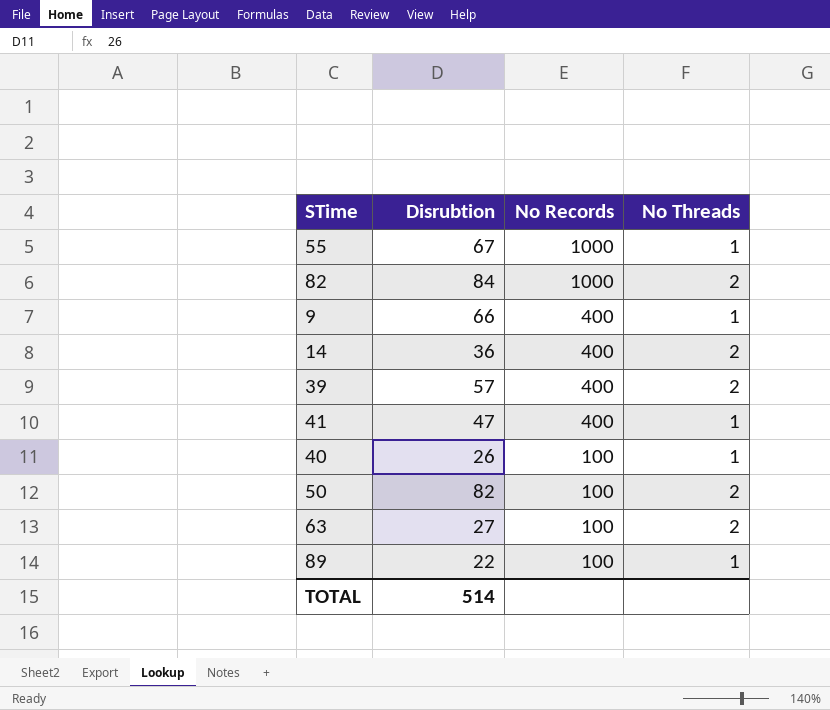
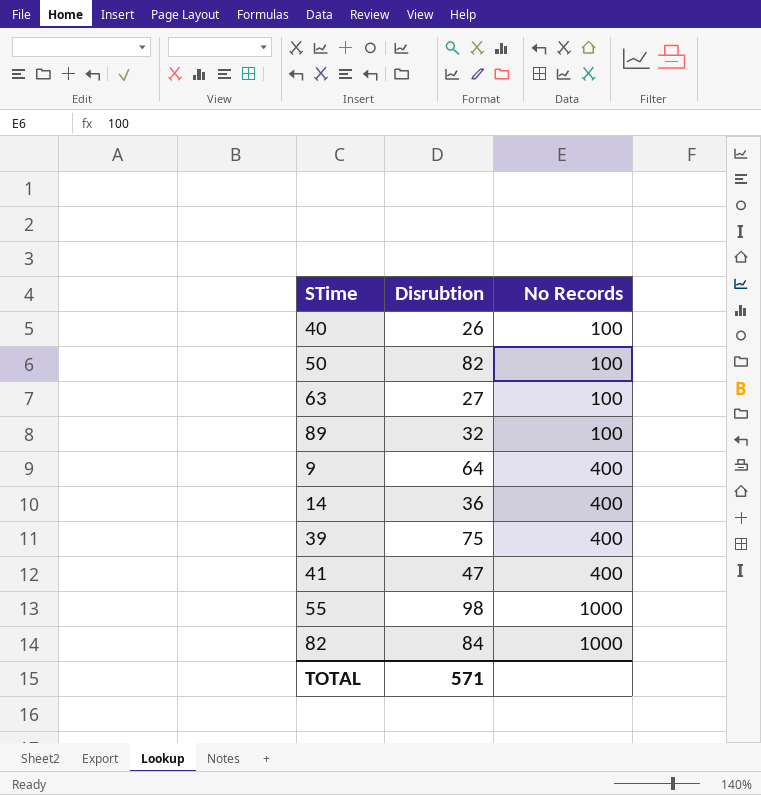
row order: No Records descending -> No Records ascending
column No Threads | position: 4 -> none
89 | Disrubtion: 22 -> 32
9 | Disrubtion: 66 -> 64
39 | Disrubtion: 57 -> 75
55 | Disrubtion: 67 -> 98
TOTAL | Disrubtion: 514 -> 571

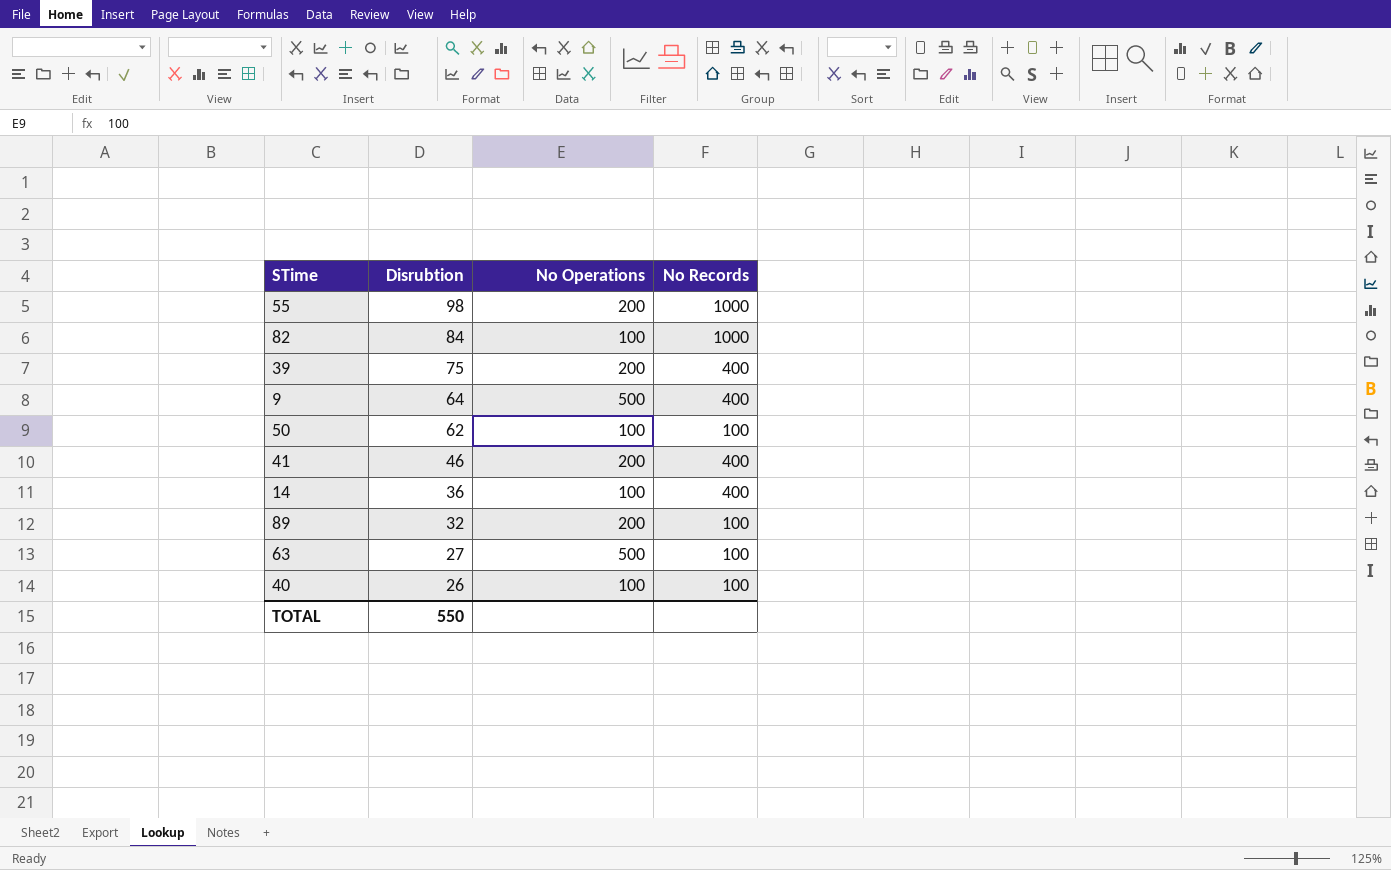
row order: No Records ascending -> Disrubtion descending
column No Operations | position: none -> 3
50 | Disrubtion: 82 -> 62
41 | Disrubtion: 47 -> 46
TOTAL | Disrubtion: 571 -> 550

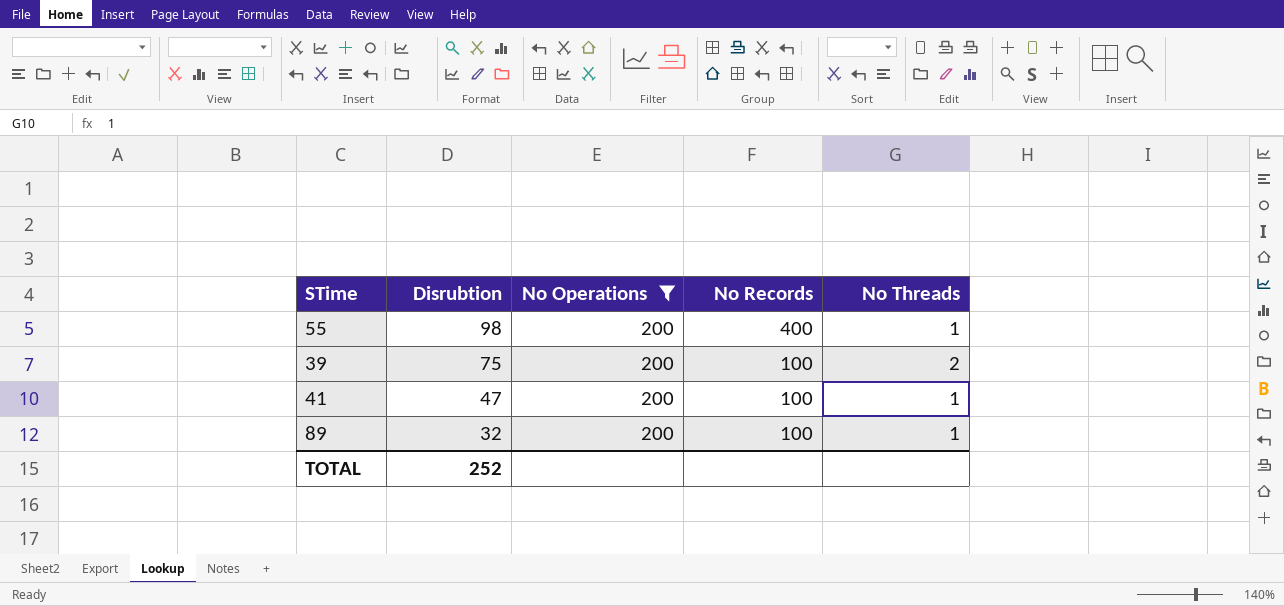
filter: none -> No Operations = 200
column No Threads | position: none -> 5
55 | No Records: 1000 -> 400
39 | No Records: 400 -> 100
41 | Disrubtion: 46 -> 47
41 | No Records: 400 -> 100
TOTAL | Disrubtion: 550 -> 252

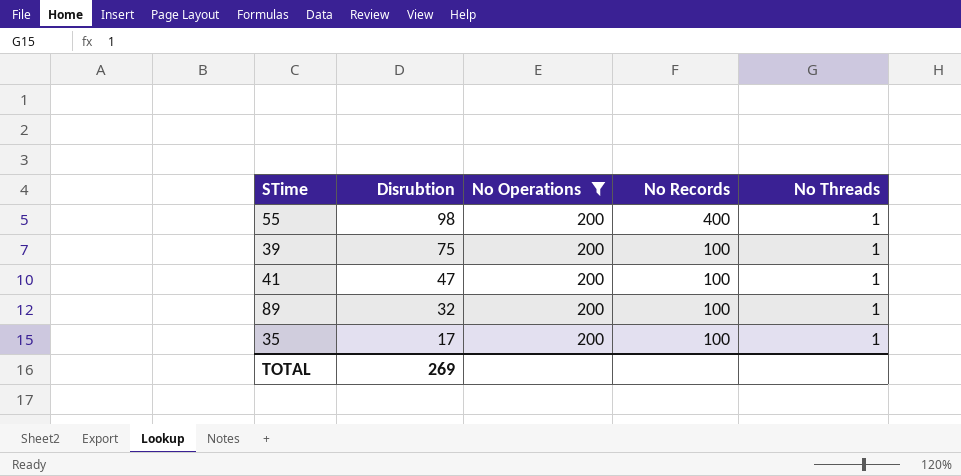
39 | No Threads: 2 -> 1
row 35: none -> 17 | 200 | 100 | 1
TOTAL | Disrubtion: 252 -> 269

